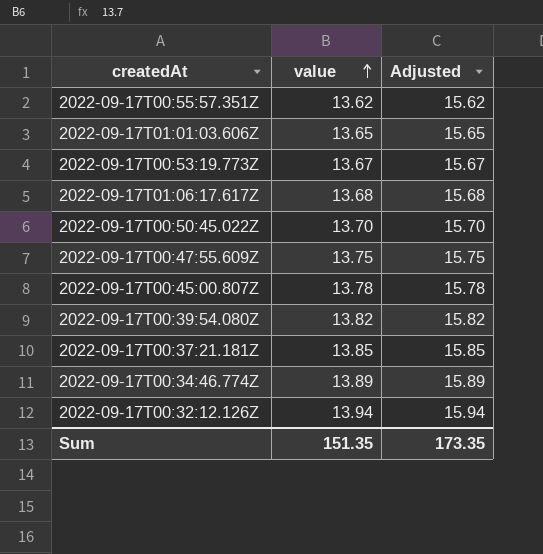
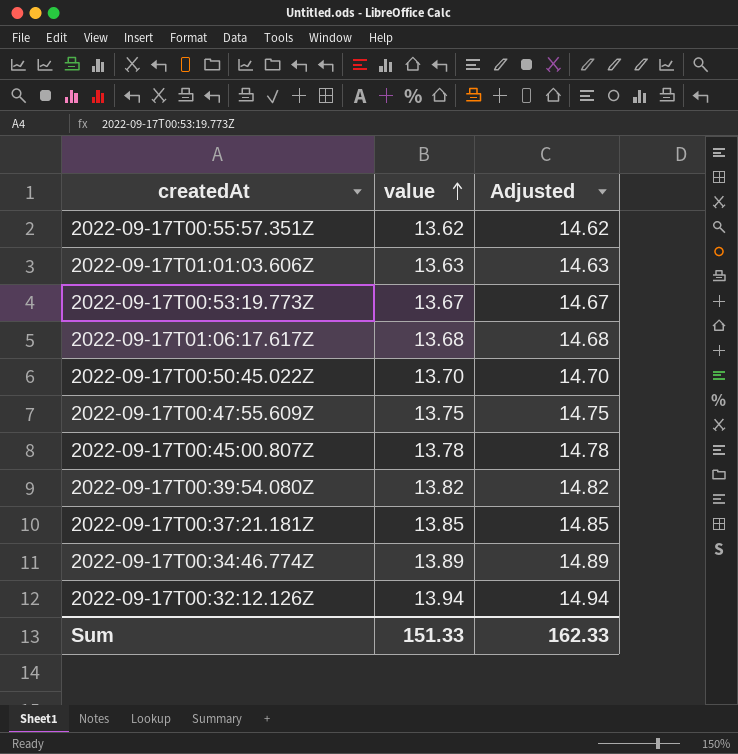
column Adjusted | formula: [value] + 2 -> [value] + 1
2022-09-17T01:01:03.606Z | value: 13.65 -> 13.63
Sum | value: 151.35 -> 151.33
Sum | Adjusted: 173.35 -> 162.33

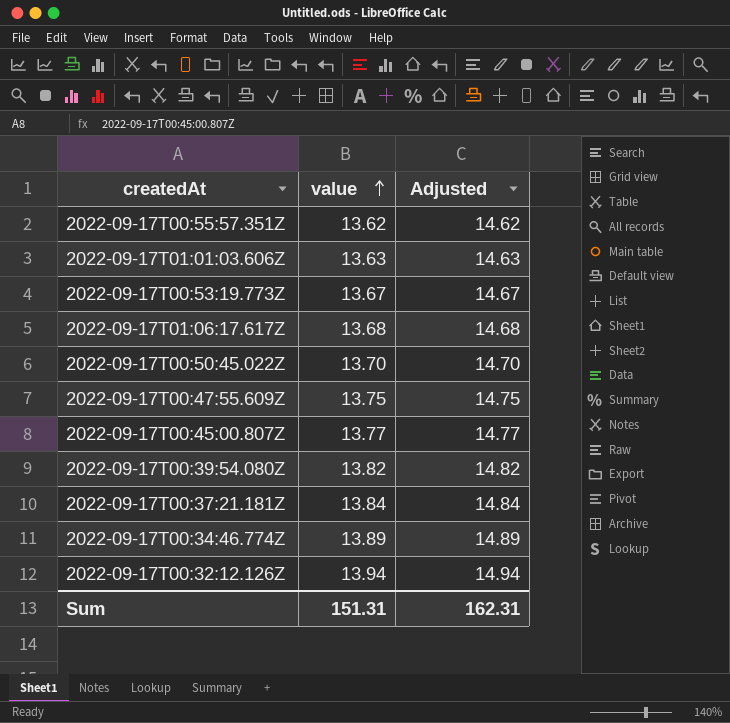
2022-09-17T00:45:00.807Z | value: 13.78 -> 13.77
2022-09-17T00:45:00.807Z | Adjusted: 14.78 -> 14.77
2022-09-17T00:37:21.181Z | value: 13.85 -> 13.84
2022-09-17T00:37:21.181Z | Adjusted: 14.85 -> 14.84
Sum | value: 151.33 -> 151.31
Sum | Adjusted: 162.33 -> 162.31

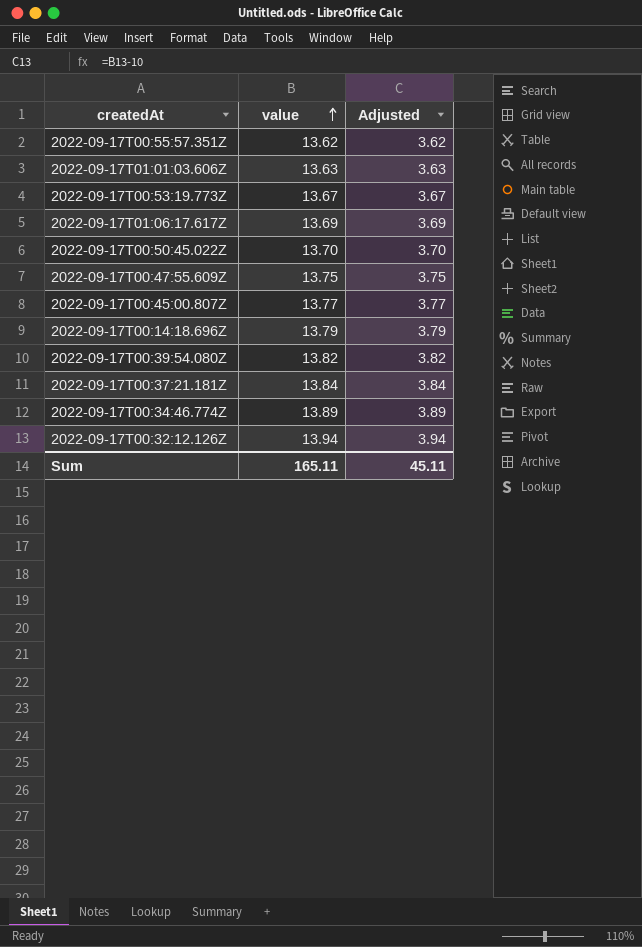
column Adjusted | formula: [value] + 1 -> [value] - 10
2022-09-17T01:06:17.617Z | value: 13.68 -> 13.69
row 2022-09-17T00:14:18.696Z: none -> 13.79 | 3.79
Sum | value: 151.31 -> 165.11
Sum | Adjusted: 162.31 -> 45.11

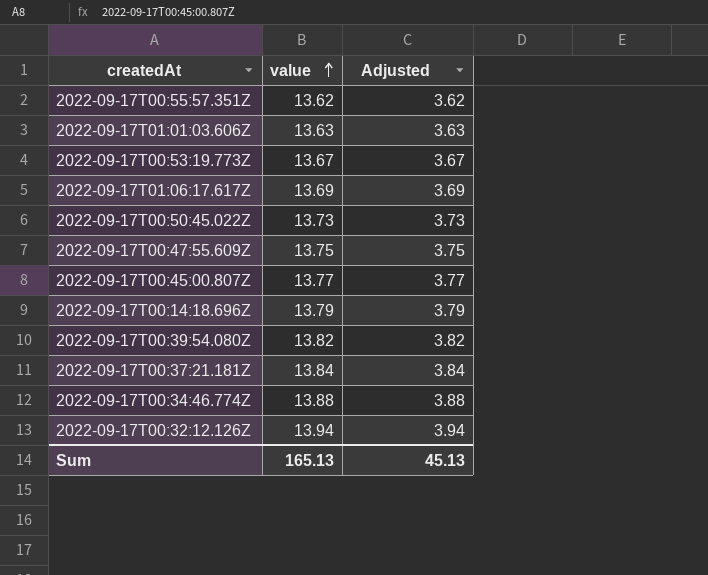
2022-09-17T00:50:45.022Z | value: 13.70 -> 13.73
2022-09-17T00:50:45.022Z | Adjusted: 3.70 -> 3.73
2022-09-17T00:34:46.774Z | value: 13.89 -> 13.88
2022-09-17T00:34:46.774Z | Adjusted: 3.89 -> 3.88
Sum | value: 165.11 -> 165.13
Sum | Adjusted: 45.11 -> 45.13

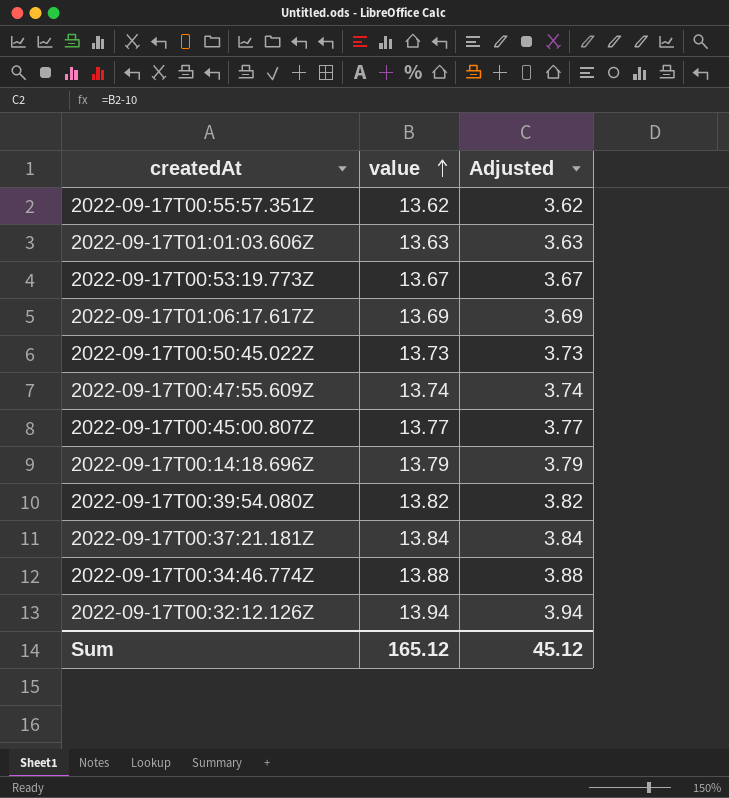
2022-09-17T00:47:55.609Z | value: 13.75 -> 13.74
2022-09-17T00:47:55.609Z | Adjusted: 3.75 -> 3.74
Sum | value: 165.13 -> 165.12
Sum | Adjusted: 45.13 -> 45.12

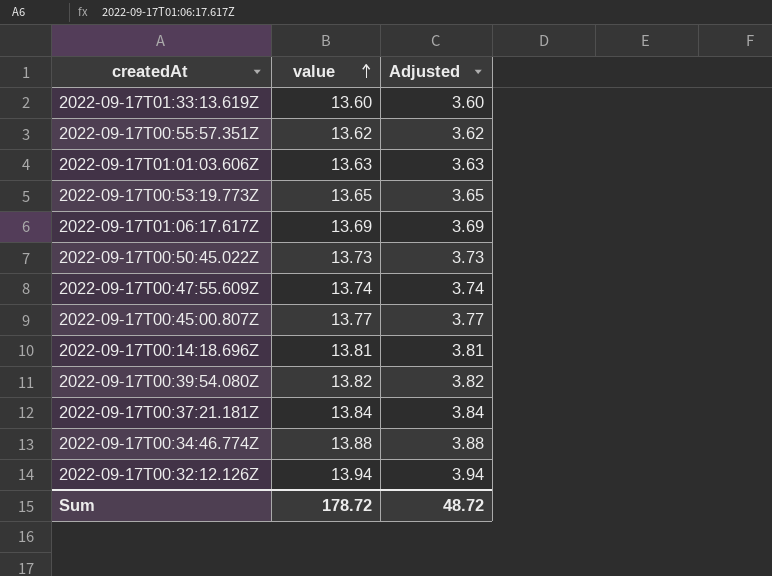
row 2022-09-17T01:33:13.619Z: none -> 13.60 | 3.60
2022-09-17T00:53:19.773Z | value: 13.67 -> 13.65
2022-09-17T00:53:19.773Z | Adjusted: 3.67 -> 3.65
2022-09-17T00:14:18.696Z | value: 13.79 -> 13.81
2022-09-17T00:14:18.696Z | Adjusted: 3.79 -> 3.81
Sum | value: 165.12 -> 178.72
Sum | Adjusted: 45.12 -> 48.72

